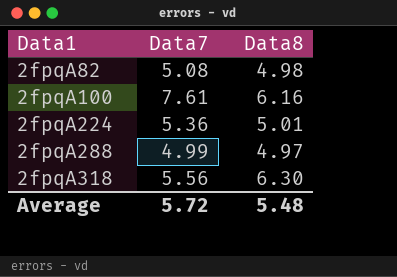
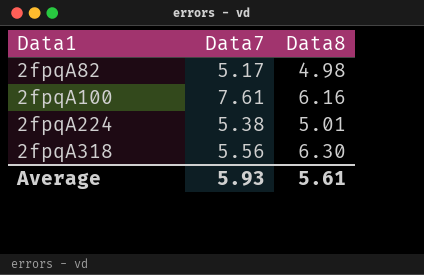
row 2fpqA288: 4.99 | 4.97 -> none
2fpqA82 | Data7: 5.08 -> 5.17
2fpqA224 | Data7: 5.36 -> 5.38
Average | Data7: 5.72 -> 5.93
Average | Data8: 5.48 -> 5.61

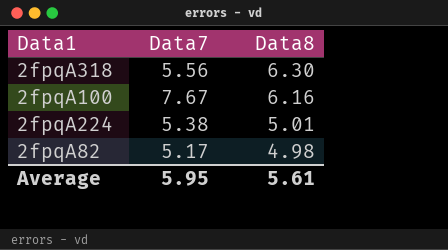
row order: Data1 ascending -> Data8 descending
2fpqA100 | Data7: 7.61 -> 7.67
Average | Data7: 5.93 -> 5.95

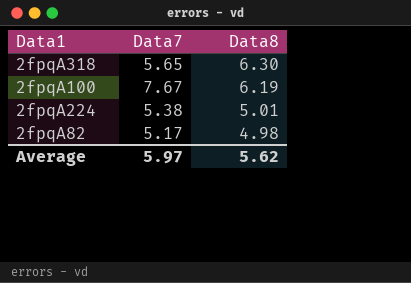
2fpqA318 | Data7: 5.56 -> 5.65
2fpqA100 | Data8: 6.16 -> 6.19
Average | Data7: 5.95 -> 5.97
Average | Data8: 5.61 -> 5.62

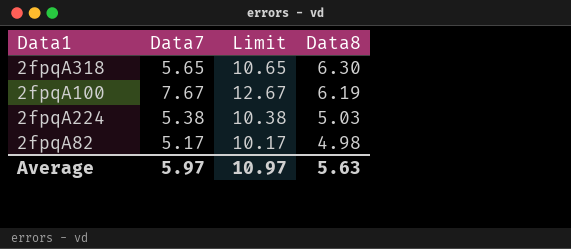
column Limit | formula: none -> [Data7] + 5
2fpqA224 | Data8: 5.01 -> 5.03
Average | Data8: 5.62 -> 5.63

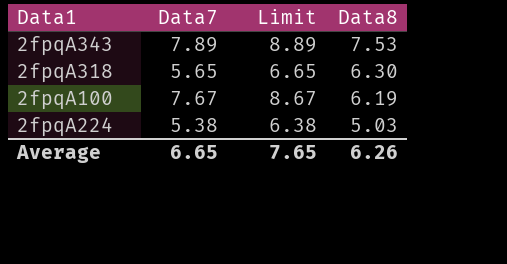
column Limit | formula: [Data7] + 5 -> [Data7] + 1
row 2fpqA82: 5.17 | 10.17 | 4.98 -> none
row 2fpqA343: none -> 7.89 | 8.89 | 7.53
Average | Data7: 5.97 -> 6.65
Average | Limit: 10.97 -> 7.65
Average | Data8: 5.63 -> 6.26

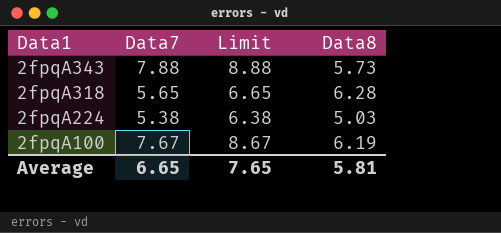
row order: Data8 descending -> Data1 descending
2fpqA343 | Data7: 7.89 -> 7.88
2fpqA343 | Limit: 8.89 -> 8.88
2fpqA343 | Data8: 7.53 -> 5.73
2fpqA318 | Data8: 6.30 -> 6.28
Average | Data8: 6.26 -> 5.81

